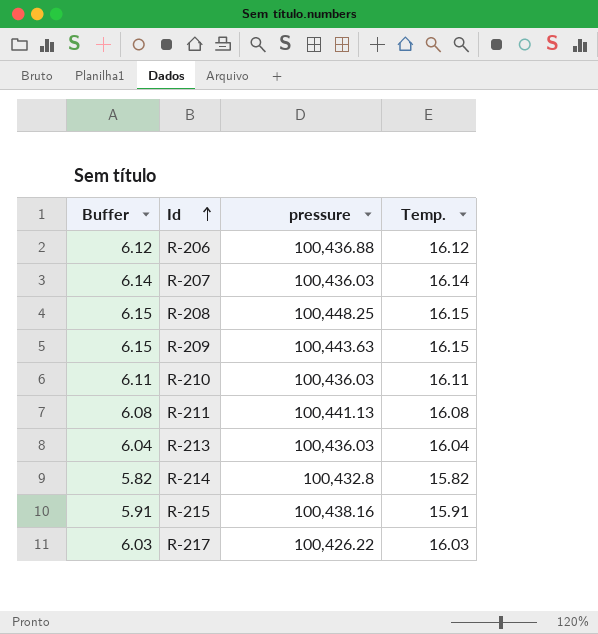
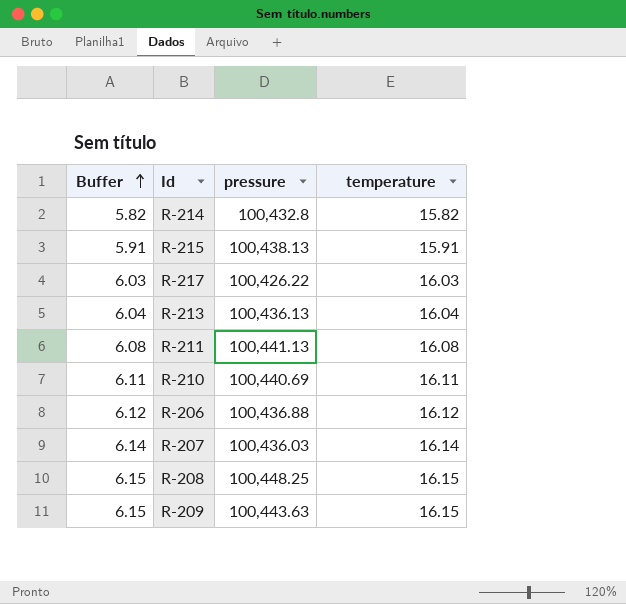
row order: Id ascending -> Buffer ascending
column name: Temp. -> temperature
R-215 | pressure: 100,438.16 -> 100,438.13
R-213 | pressure: 100,436.03 -> 100,436.13
R-210 | pressure: 100,436.03 -> 100,440.69

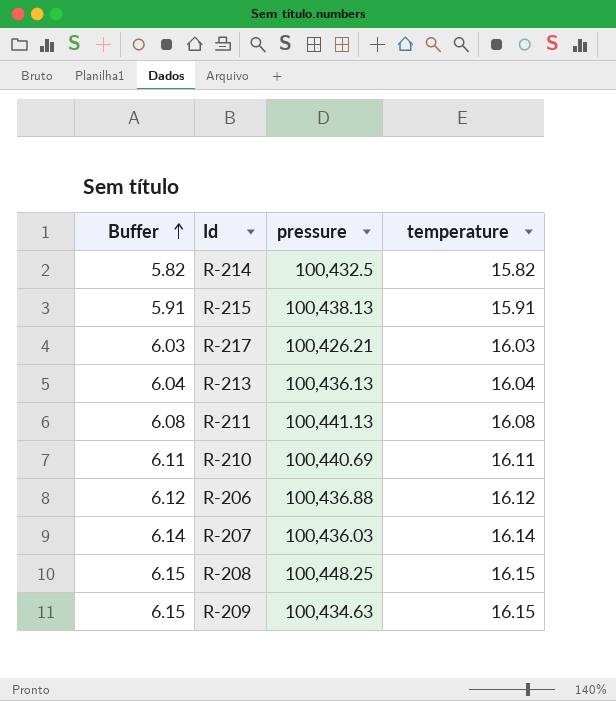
R-214 | pressure: 100,432.8 -> 100,432.5
R-217 | pressure: 100,426.22 -> 100,426.21
R-209 | pressure: 100,443.63 -> 100,434.63

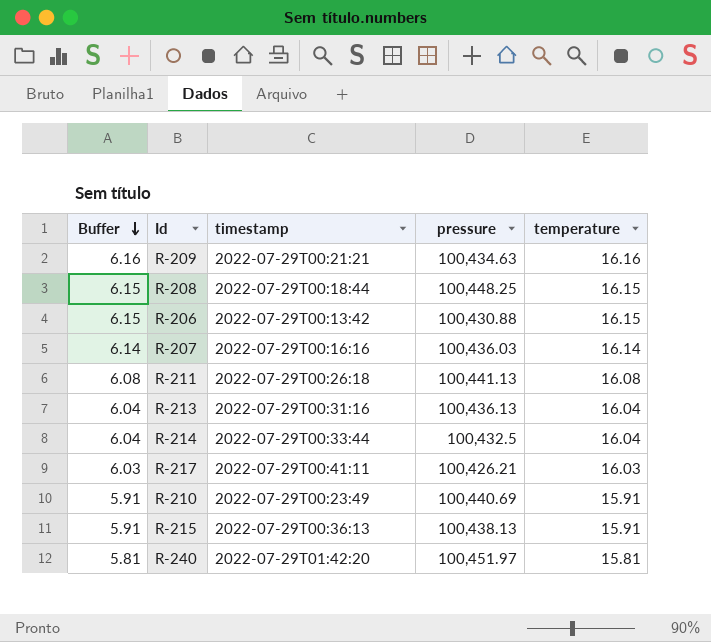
row order: Buffer ascending -> Buffer descending
column timestamp | position: none -> 3
R-209 | Buffer: 6.15 -> 6.16
R-209 | temperature: 16.15 -> 16.16
R-206 | Buffer: 6.12 -> 6.15
R-206 | pressure: 100,436.88 -> 100,430.88
R-206 | temperature: 16.12 -> 16.15
R-214 | Buffer: 5.82 -> 6.04
R-214 | temperature: 15.82 -> 16.04
R-210 | Buffer: 6.11 -> 5.91
R-210 | temperature: 16.11 -> 15.91
row R-240: none -> 5.81 | 2022-07-29T01:42:20 | 100,451.97 | 15.81

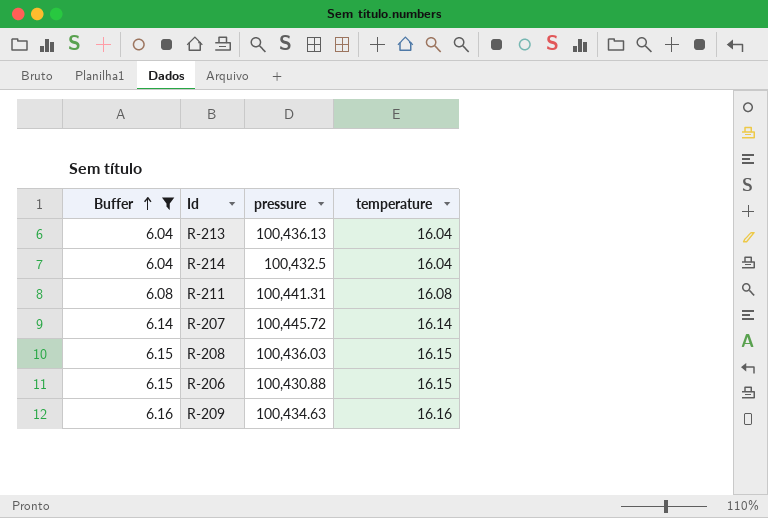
filter: none -> Buffer >= 6.04
row order: Buffer descending -> Buffer ascending
column timestamp | position: 3 -> none
R-211 | pressure: 100,441.13 -> 100,441.31
R-207 | pressure: 100,436.03 -> 100,445.72
R-208 | pressure: 100,448.25 -> 100,436.03

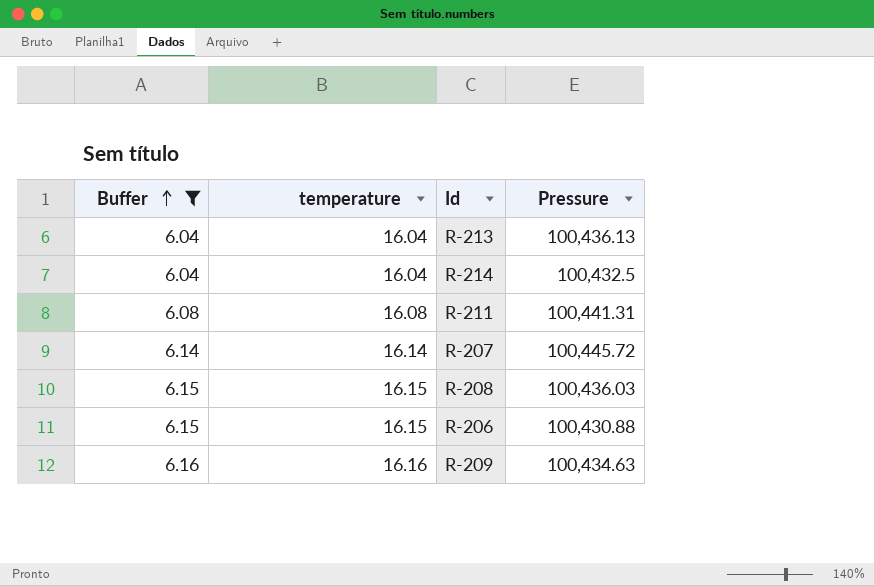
column temperature | position: 4 -> 2
column name: pressure -> Pressure

